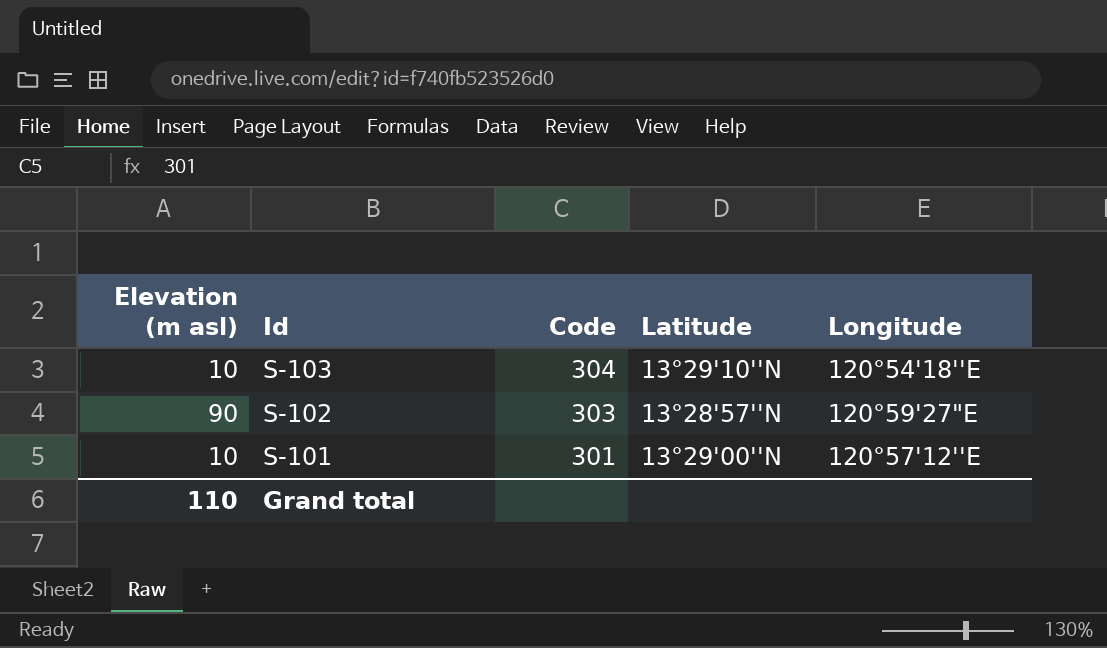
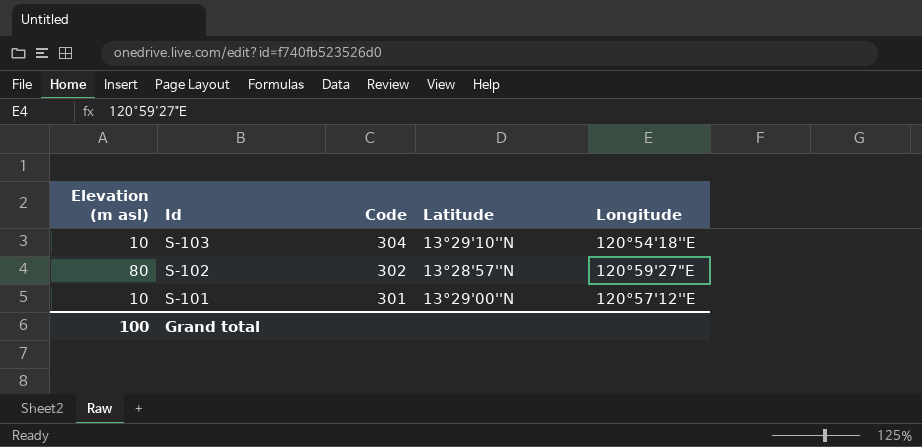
S-102 | Elevation (m asl): 90 -> 80
S-102 | Code: 303 -> 302
Grand total | Elevation (m asl): 110 -> 100

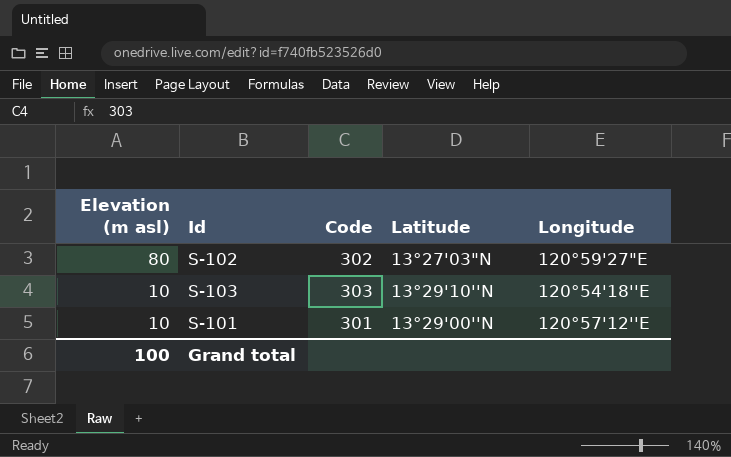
row order: Id descending -> Elevation (m asl) descending
S-102 | Latitude: 13°28'57''N -> 13°27'03"N
S-103 | Code: 304 -> 303

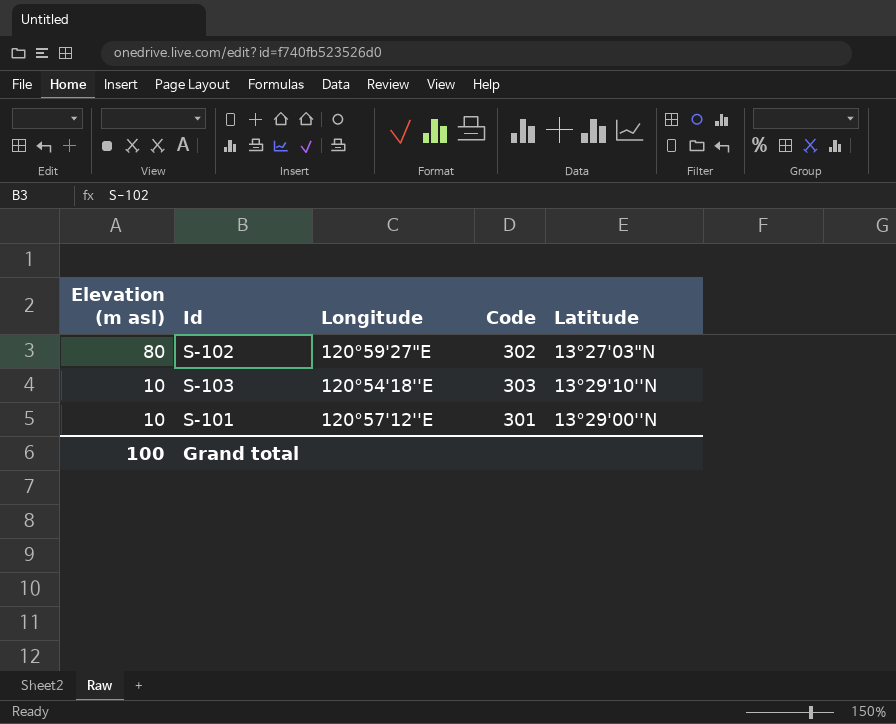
column Longitude | position: 5 -> 3

